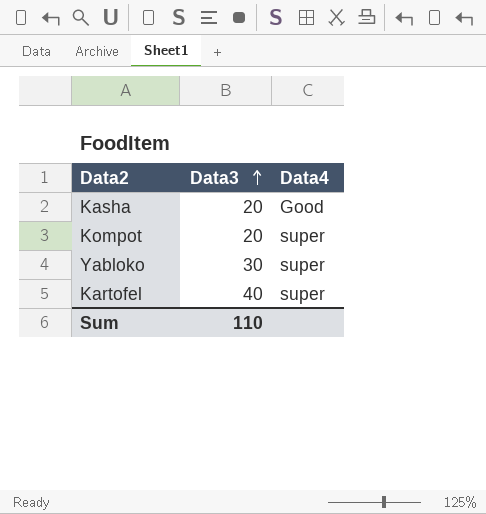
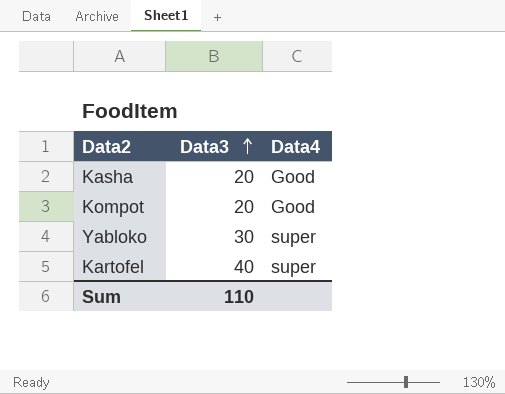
Kompot | Data4: super -> Good

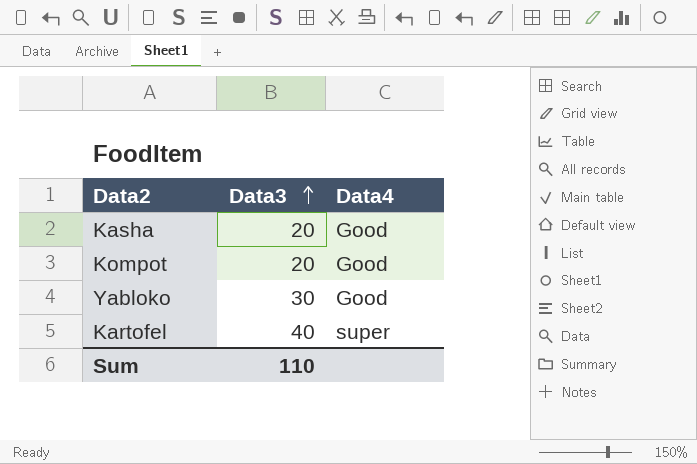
Yabloko | Data4: super -> Good

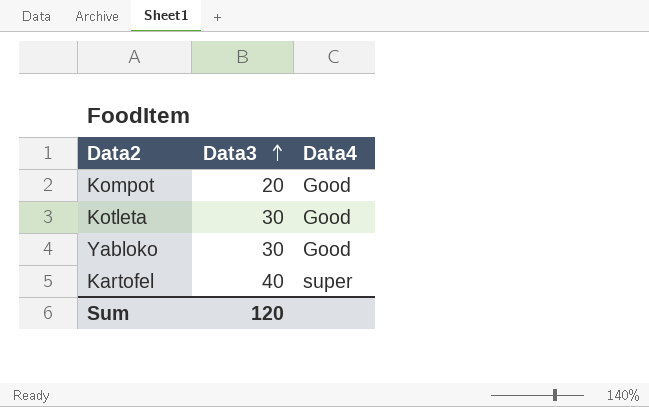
row Kasha: 20 | Good -> none
row Kotleta: none -> 30 | Good
Sum | Data3: 110 -> 120

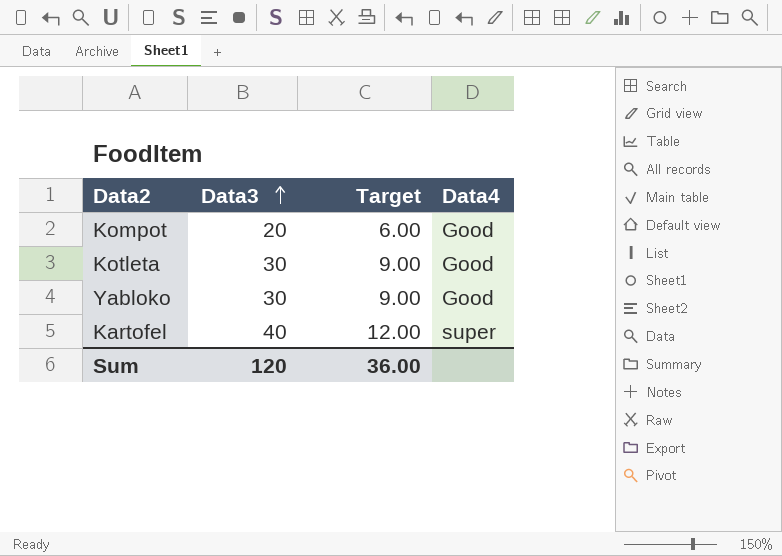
column Target | formula: none -> [Data3] * 0.3

